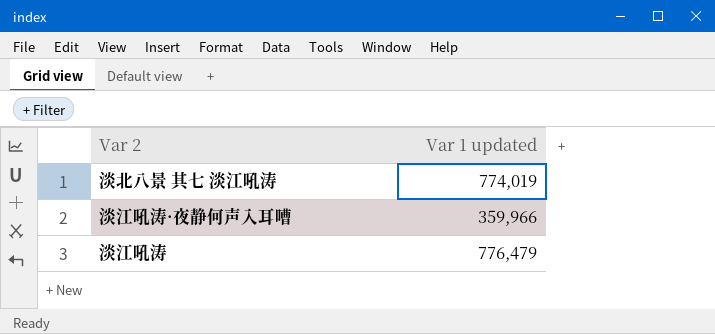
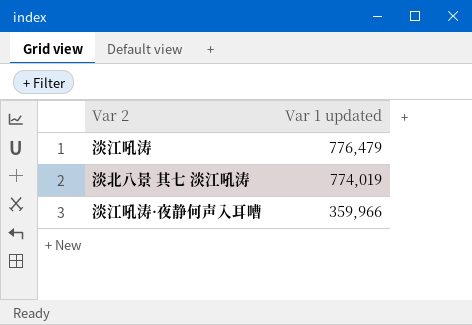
row order: none -> Var 1 updated descending

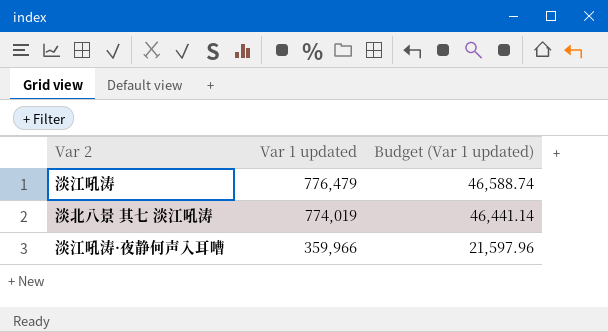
column Budget (Var 1 updated) | formula: none -> [Var 1 updated] * 0.06

